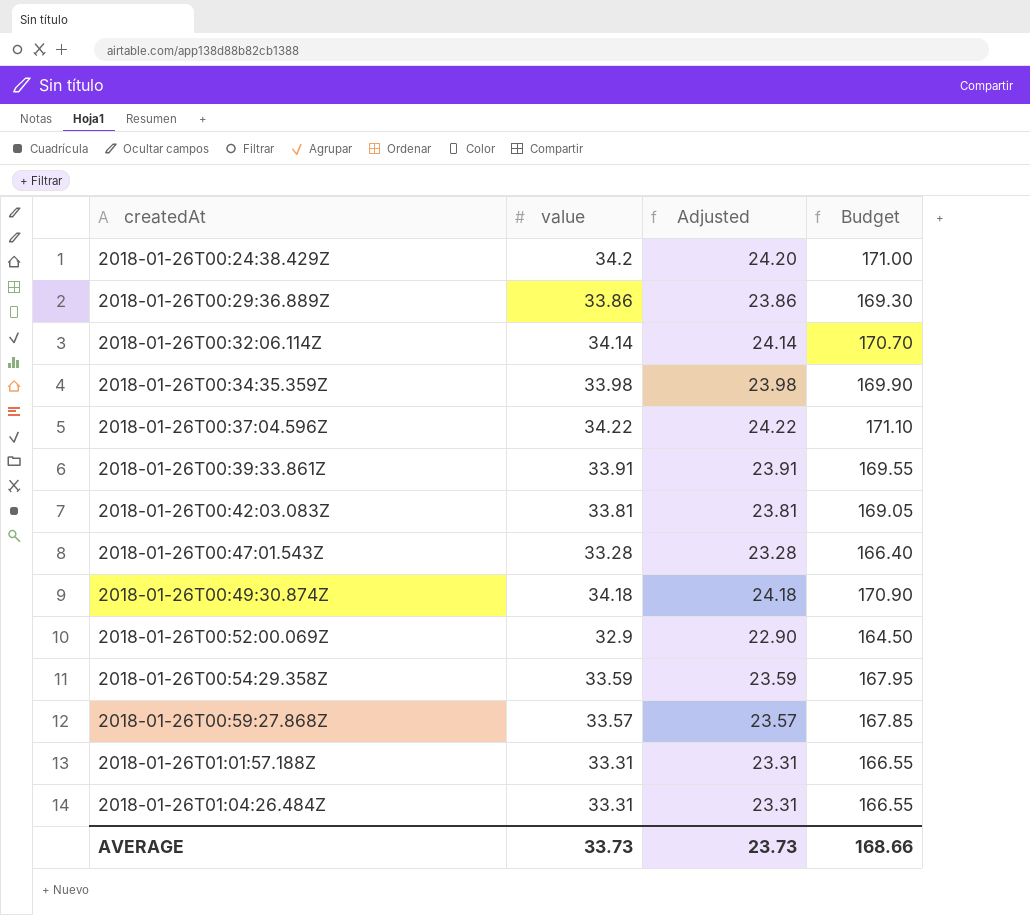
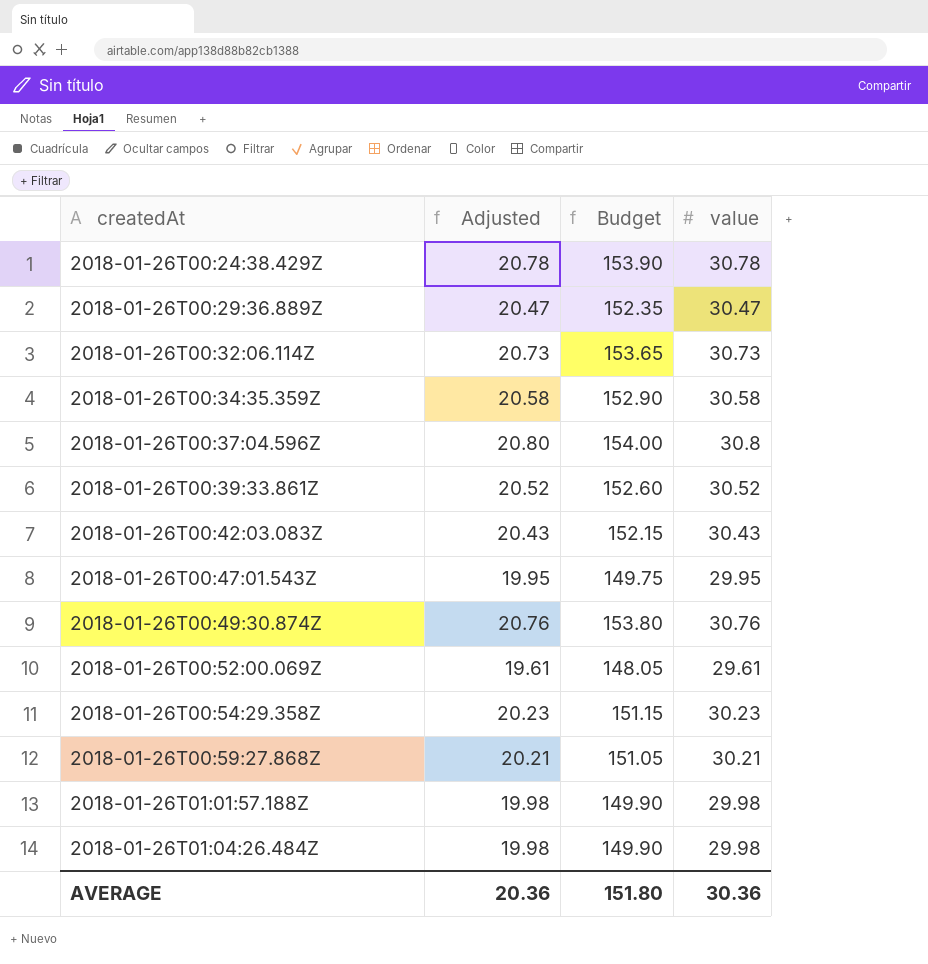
column value | position: 2 -> 4
2018-01-26T00:24:38.429Z | Adjusted: 24.20 -> 20.78
2018-01-26T00:24:38.429Z | Budget: 171.00 -> 153.90
2018-01-26T00:24:38.429Z | value: 34.2 -> 30.78
2018-01-26T00:29:36.889Z | Adjusted: 23.86 -> 20.47
2018-01-26T00:29:36.889Z | Budget: 169.30 -> 152.35
2018-01-26T00:29:36.889Z | value: 33.86 -> 30.47
2018-01-26T00:32:06.114Z | Adjusted: 24.14 -> 20.73
2018-01-26T00:32:06.114Z | Budget: 170.70 -> 153.65
2018-01-26T00:32:06.114Z | value: 34.14 -> 30.73
2018-01-26T00:34:35.359Z | Adjusted: 23.98 -> 20.58
2018-01-26T00:34:35.359Z | Budget: 169.90 -> 152.90
2018-01-26T00:34:35.359Z | value: 33.98 -> 30.58
2018-01-26T00:37:04.596Z | Adjusted: 24.22 -> 20.80
2018-01-26T00:37:04.596Z | Budget: 171.10 -> 154.00
2018-01-26T00:37:04.596Z | value: 34.22 -> 30.8
2018-01-26T00:39:33.861Z | Adjusted: 23.91 -> 20.52
2018-01-26T00:39:33.861Z | Budget: 169.55 -> 152.60
2018-01-26T00:39:33.861Z | value: 33.91 -> 30.52
2018-01-26T00:42:03.083Z | Adjusted: 23.81 -> 20.43
2018-01-26T00:42:03.083Z | Budget: 169.05 -> 152.15
2018-01-26T00:42:03.083Z | value: 33.81 -> 30.43
2018-01-26T00:47:01.543Z | Adjusted: 23.28 -> 19.95
2018-01-26T00:47:01.543Z | Budget: 166.40 -> 149.75
2018-01-26T00:47:01.543Z | value: 33.28 -> 29.95
2018-01-26T00:49:30.874Z | Adjusted: 24.18 -> 20.76
2018-01-26T00:49:30.874Z | Budget: 170.90 -> 153.80
2018-01-26T00:49:30.874Z | value: 34.18 -> 30.76
2018-01-26T00:52:00.069Z | Adjusted: 22.90 -> 19.61
2018-01-26T00:52:00.069Z | Budget: 164.50 -> 148.05
2018-01-26T00:52:00.069Z | value: 32.9 -> 29.61
2018-01-26T00:54:29.358Z | Adjusted: 23.59 -> 20.23
2018-01-26T00:54:29.358Z | Budget: 167.95 -> 151.15
2018-01-26T00:54:29.358Z | value: 33.59 -> 30.23
2018-01-26T00:59:27.868Z | Adjusted: 23.57 -> 20.21
2018-01-26T00:59:27.868Z | Budget: 167.85 -> 151.05
2018-01-26T00:59:27.868Z | value: 33.57 -> 30.21
2018-01-26T01:01:57.188Z | Adjusted: 23.31 -> 19.98
2018-01-26T01:01:57.188Z | Budget: 166.55 -> 149.90
2018-01-26T01:01:57.188Z | value: 33.31 -> 29.98
2018-01-26T01:04:26.484Z | Adjusted: 23.31 -> 19.98
2018-01-26T01:04:26.484Z | Budget: 166.55 -> 149.90
2018-01-26T01:04:26.484Z | value: 33.31 -> 29.98
AVERAGE | Adjusted: 23.73 -> 20.36
AVERAGE | Budget: 168.66 -> 151.80
AVERAGE | value: 33.73 -> 30.36

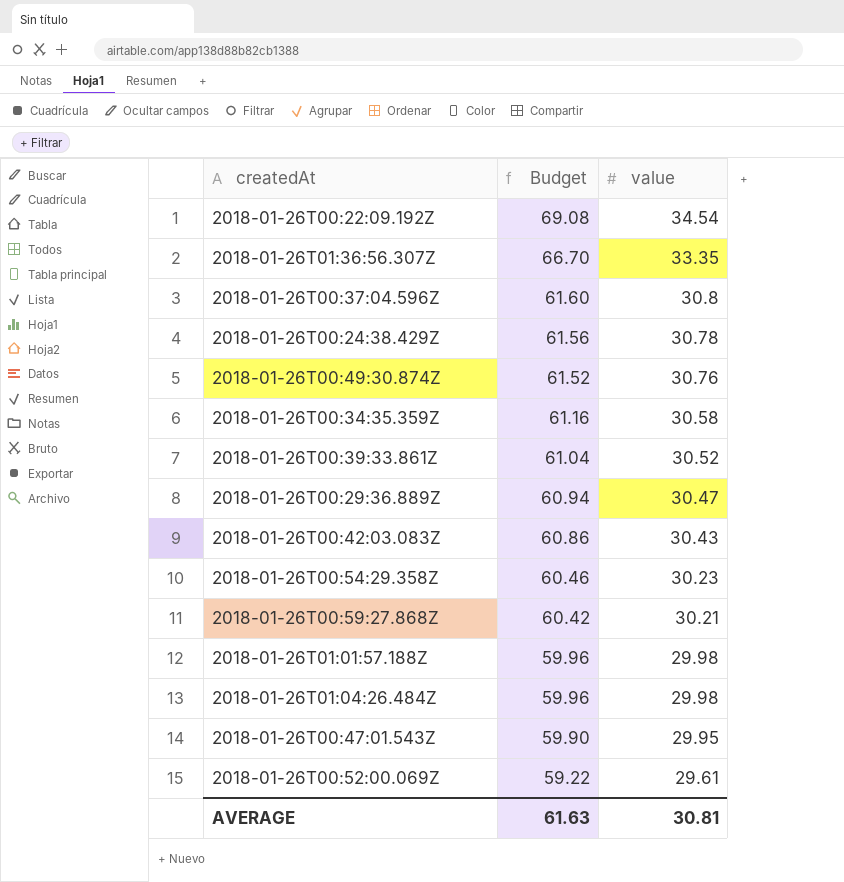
row order: createdAt ascending -> Budget descending
column Adjusted | formula: [value] - 10 -> none
column Budget | formula: [value] * 5 -> [value] * 2
row 2018-01-26T00:32:06.114Z: 20.73 | 153.65 | 30.73 -> none
row 2018-01-26T00:22:09.192Z: none -> 69.08 | 34.54
row 2018-01-26T01:36:56.307Z: none -> 66.70 | 33.35
AVERAGE | Budget: 151.80 -> 61.63
AVERAGE | value: 30.36 -> 30.81

